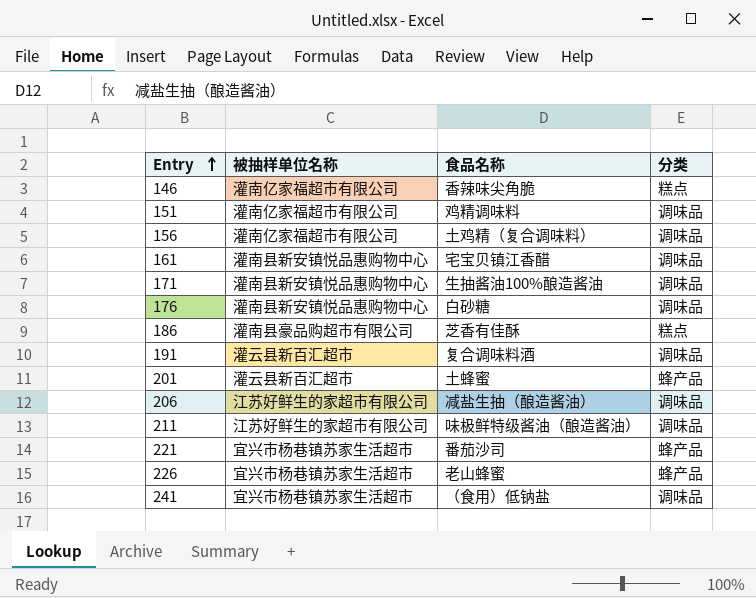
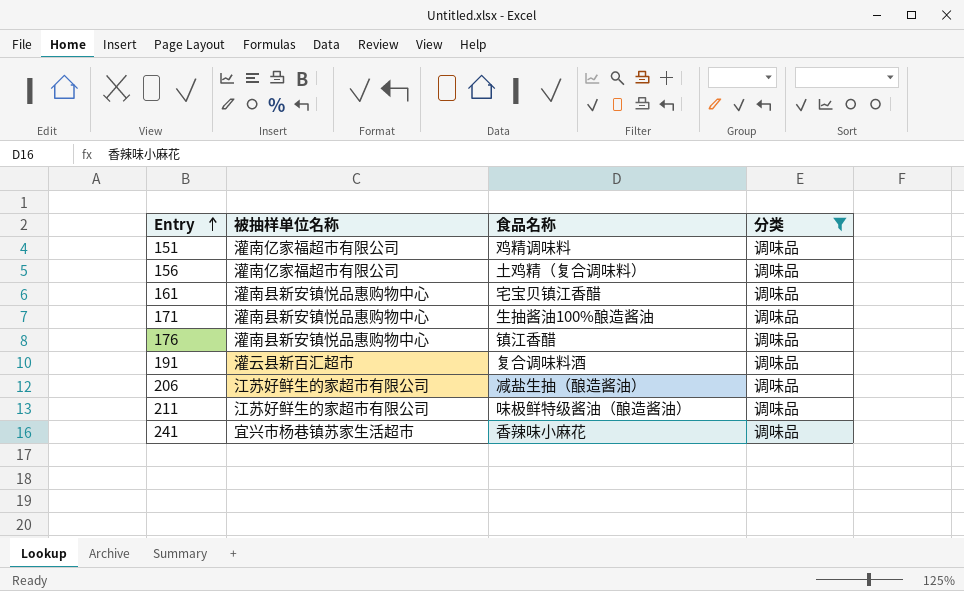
filter: none -> 分类 = 调味品
176 | 食品名称: 白砂糖 -> 镇江香醋
241 | 食品名称: （食用）低钠盐 -> 香辣味小麻花

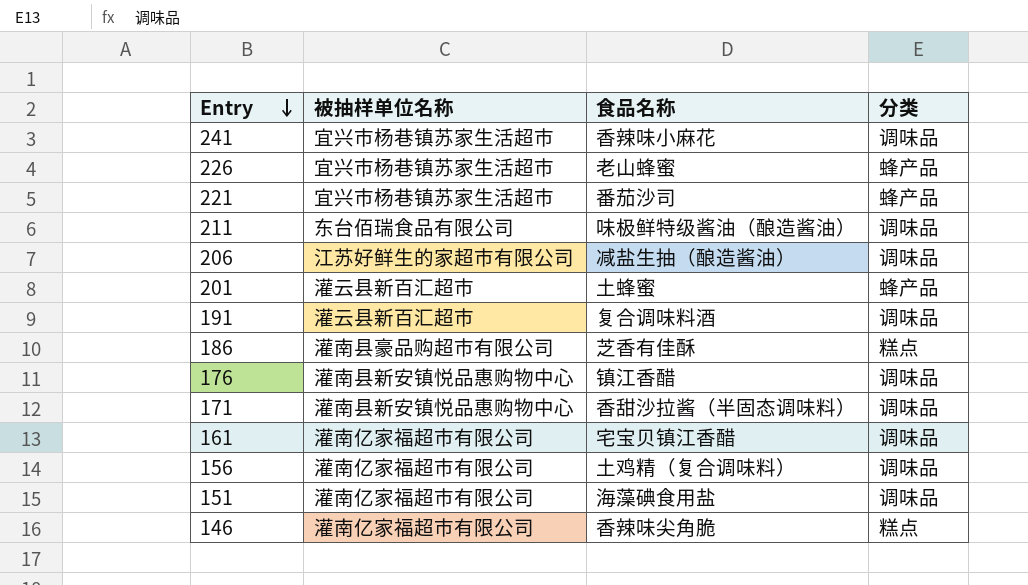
filter: 分类 = 调味品 -> none
row order: Entry ascending -> Entry descending
211 | 被抽样单位名称: 江苏好鲜生的家超市有限公司 -> 东台佰瑞食品有限公司
171 | 食品名称: 生抽酱油100%酿造酱油 -> 香甜沙拉酱（半固态调味料）
161 | 被抽样单位名称: 灌南县新安镇悦品惠购物中心 -> 灌南亿家福超市有限公司
151 | 食品名称: 鸡精调味料 -> 海藻碘食用盐

